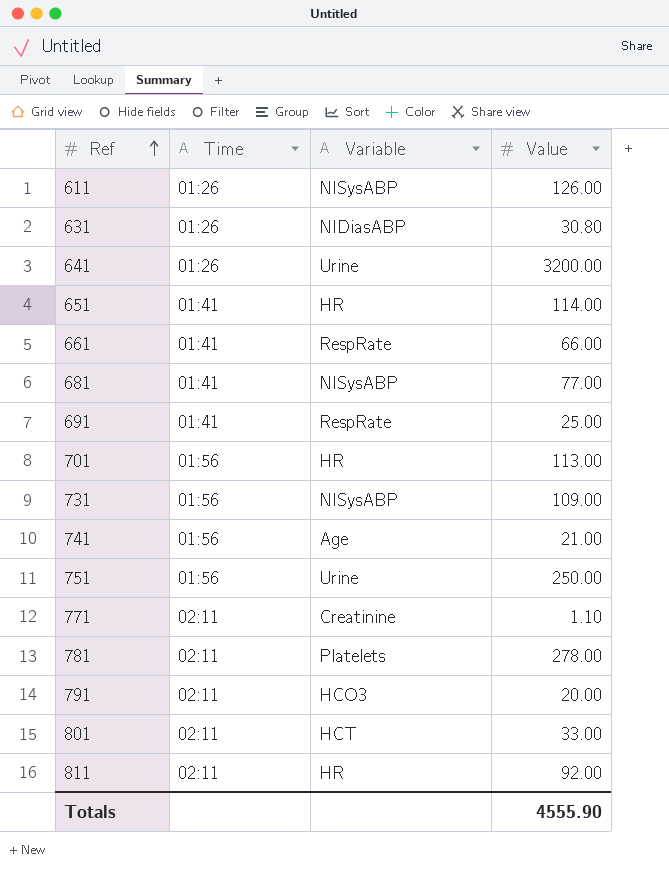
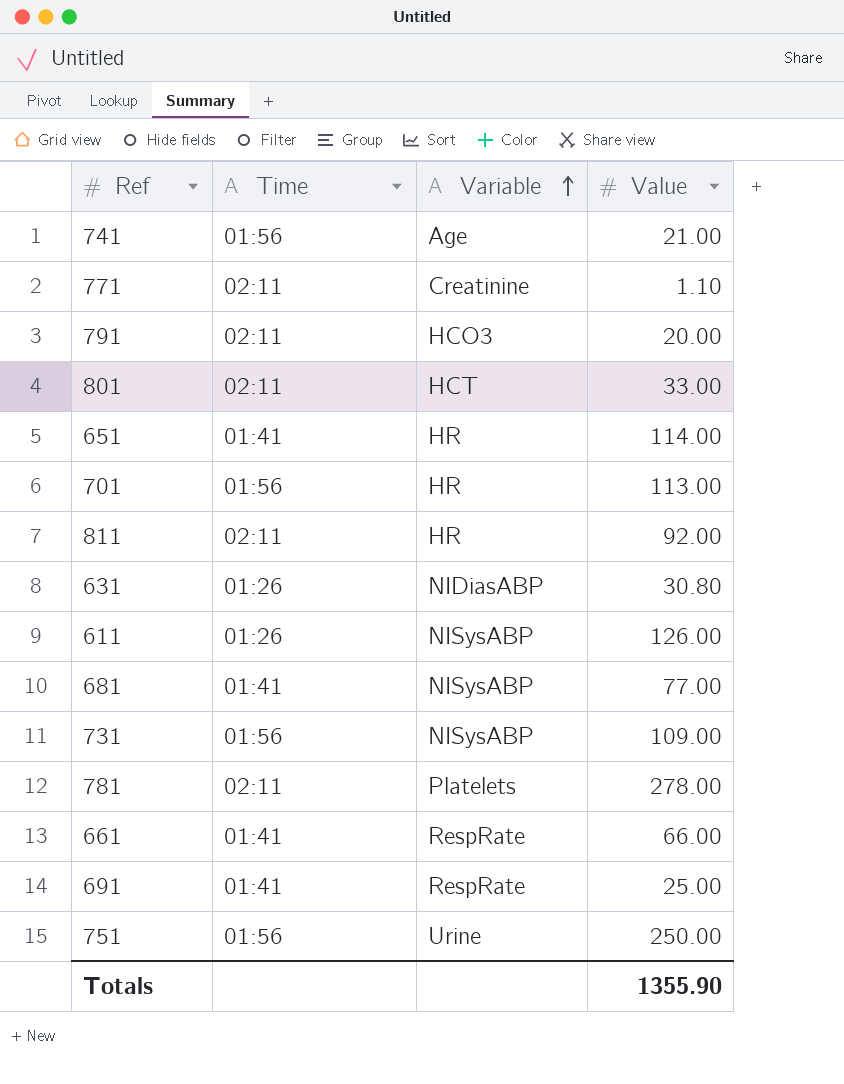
row order: Ref ascending -> Variable ascending
row 641: 01:26 | Urine | 3200.00 -> none
Totals | Value: 4555.90 -> 1355.90

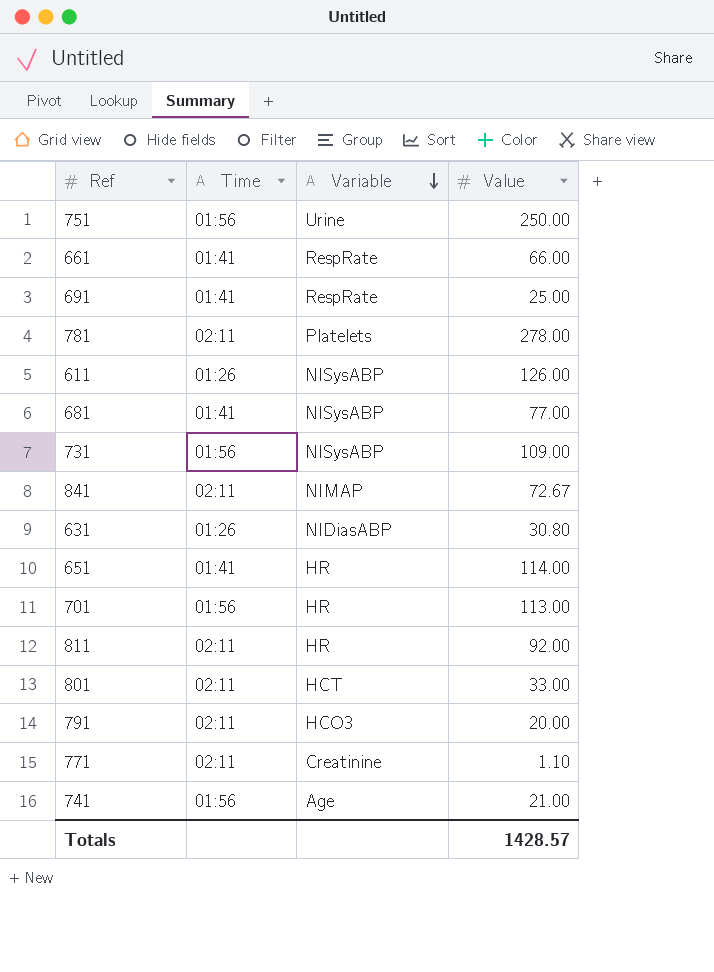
row order: Variable ascending -> Variable descending
row 841: none -> 02:11 | NIMAP | 72.67
Totals | Value: 1355.90 -> 1428.57

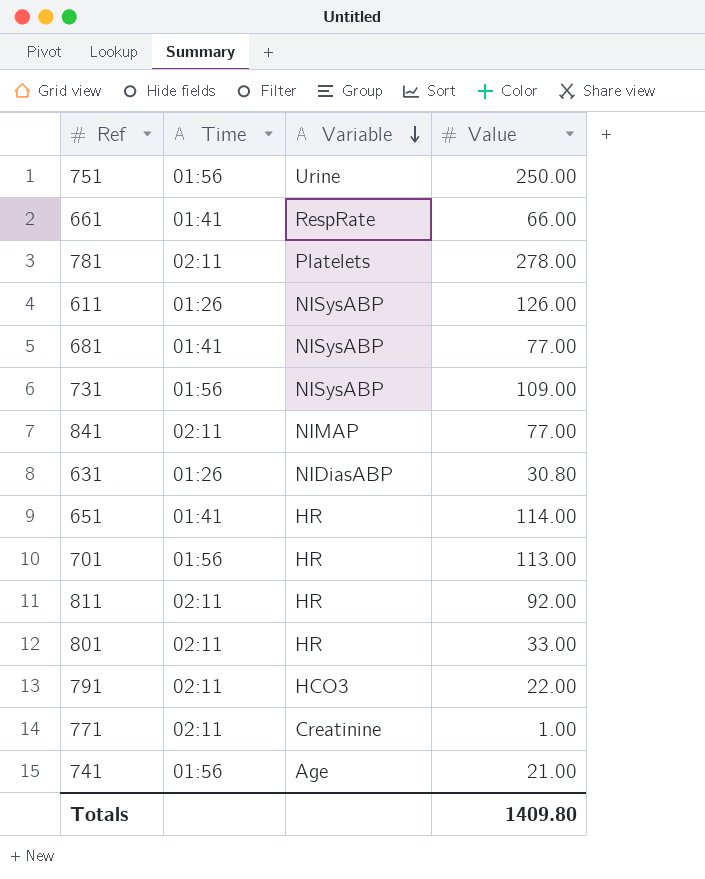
row 691: 01:41 | RespRate | 25.00 -> none
841 | Value: 72.67 -> 77.00
801 | Variable: HCT -> HR
791 | Value: 20.00 -> 22.00
771 | Value: 1.10 -> 1.00
Totals | Value: 1428.57 -> 1409.80

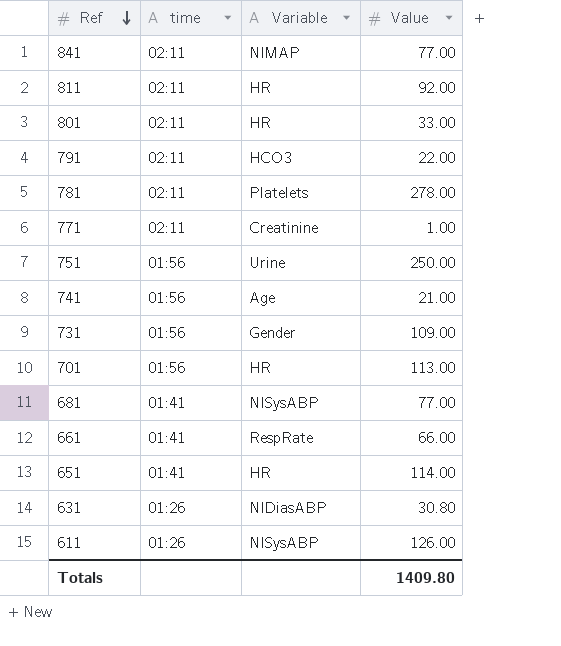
row order: Variable descending -> Ref descending
column name: Time -> time
731 | Variable: NISysABP -> Gender

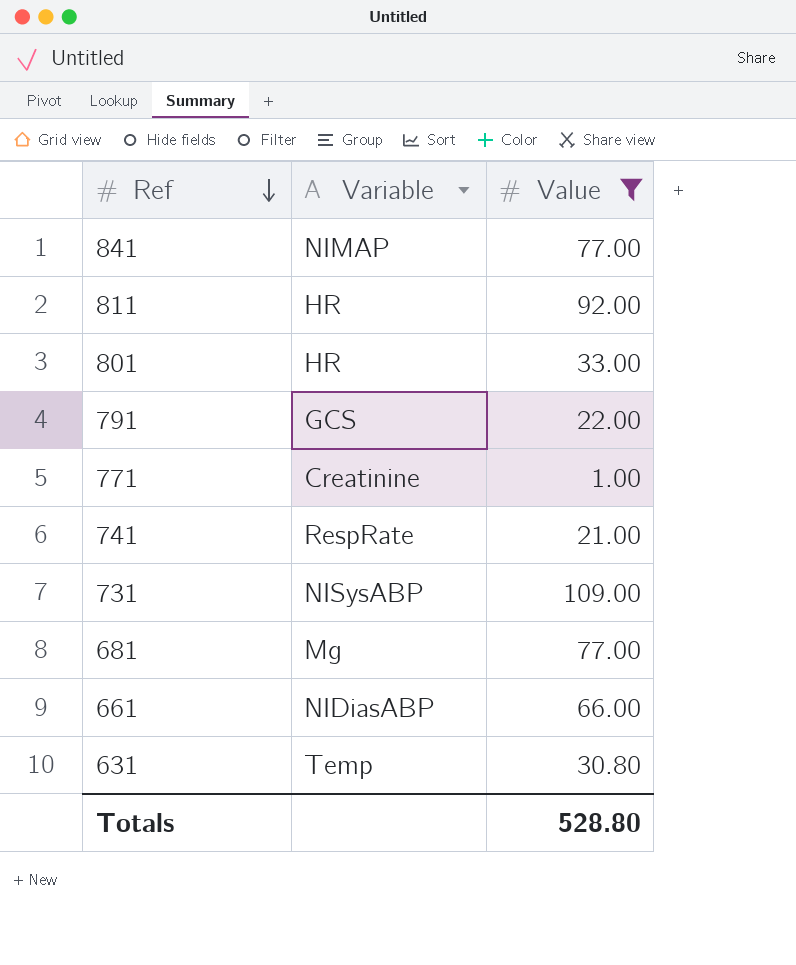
filter: none -> Value <= 109.00
column time | position: 2 -> none
791 | Variable: HCO3 -> GCS
741 | Variable: Age -> RespRate
731 | Variable: Gender -> NISysABP
681 | Variable: NISysABP -> Mg
661 | Variable: RespRate -> NIDiasABP
631 | Variable: NIDiasABP -> Temp
Totals | Value: 1409.80 -> 528.80

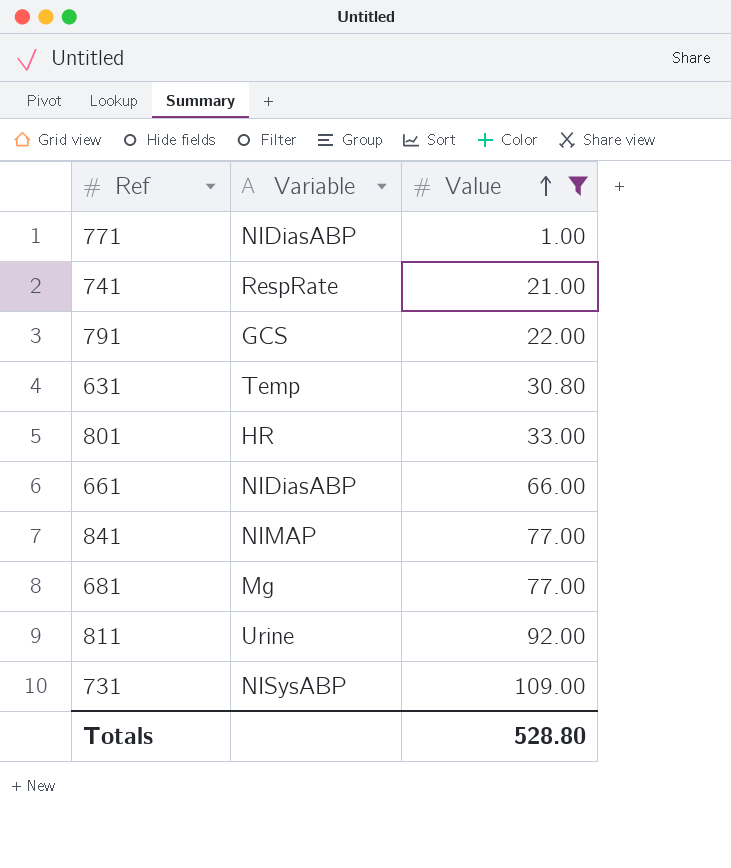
row order: Ref descending -> Value ascending
771 | Variable: Creatinine -> NIDiasABP
811 | Variable: HR -> Urine

